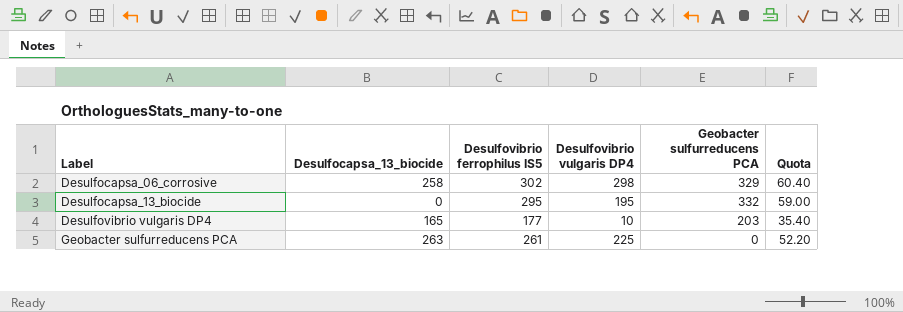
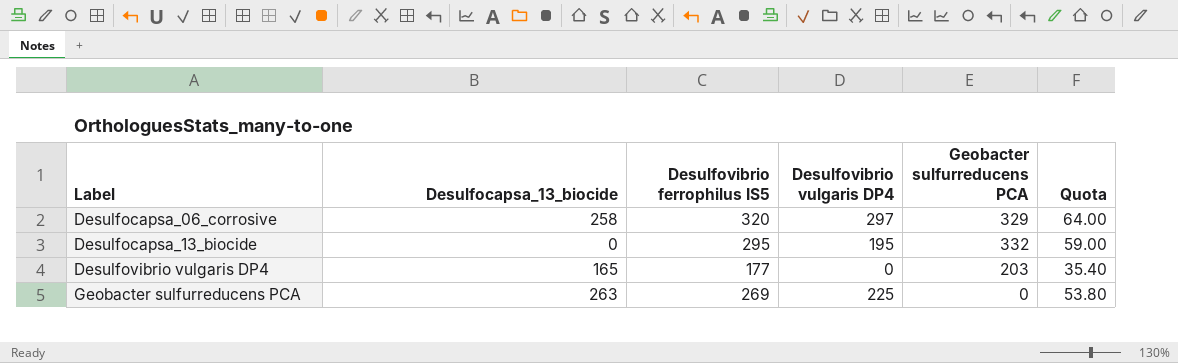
Desulfocapsa_06_corrosive | Desulfovibrio ferrophilus IS5: 302 -> 320
Desulfocapsa_06_corrosive | Desulfovibrio vulgaris DP4: 298 -> 297
Desulfocapsa_06_corrosive | Quota: 60.40 -> 64.00
Desulfovibrio vulgaris DP4 | Desulfovibrio vulgaris DP4: 10 -> 0
Geobacter sulfurreducens PCA | Desulfovibrio ferrophilus IS5: 261 -> 269
Geobacter sulfurreducens PCA | Quota: 52.20 -> 53.80

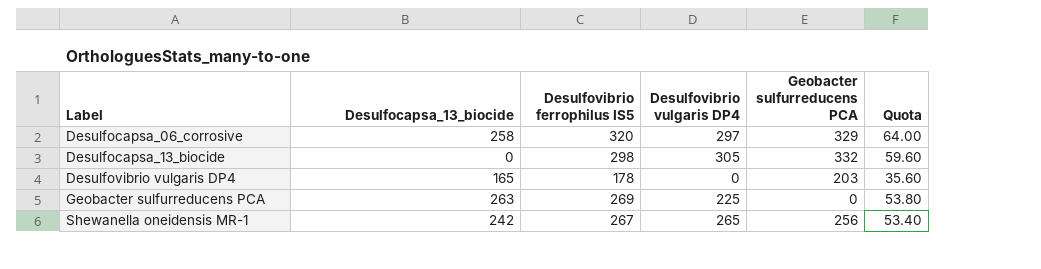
Desulfocapsa_13_biocide | Desulfovibrio ferrophilus IS5: 295 -> 298
Desulfocapsa_13_biocide | Desulfovibrio vulgaris DP4: 195 -> 305
Desulfocapsa_13_biocide | Quota: 59.00 -> 59.60
Desulfovibrio vulgaris DP4 | Desulfovibrio ferrophilus IS5: 177 -> 178
Desulfovibrio vulgaris DP4 | Quota: 35.40 -> 35.60
row Shewanella oneidensis MR-1: none -> 242 | 267 | 265 | 256 | 53.40

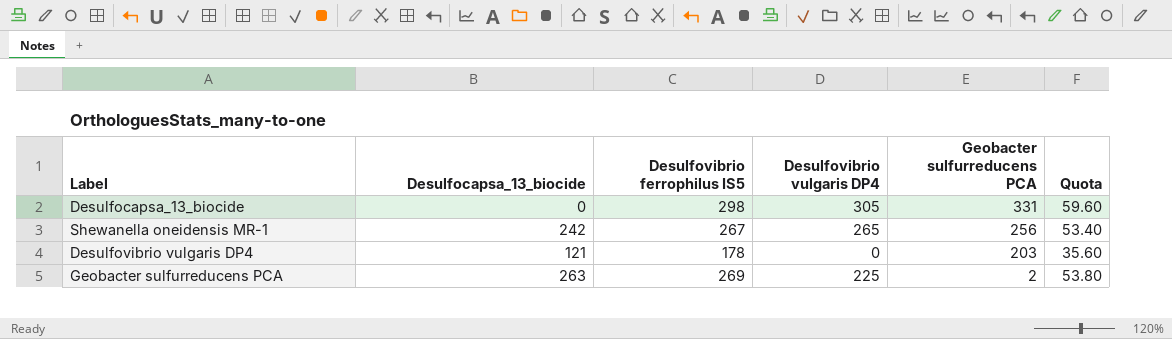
row order: Label ascending -> Geobacter sulfurreducens PCA descending
row Desulfocapsa_06_corrosive: 258 | 320 | 297 | 329 | 64.00 -> none
Desulfocapsa_13_biocide | Geobacter sulfurreducens PCA: 332 -> 331
Desulfovibrio vulgaris DP4 | Desulfocapsa_13_biocide: 165 -> 121
Geobacter sulfurreducens PCA | Geobacter sulfurreducens PCA: 0 -> 2

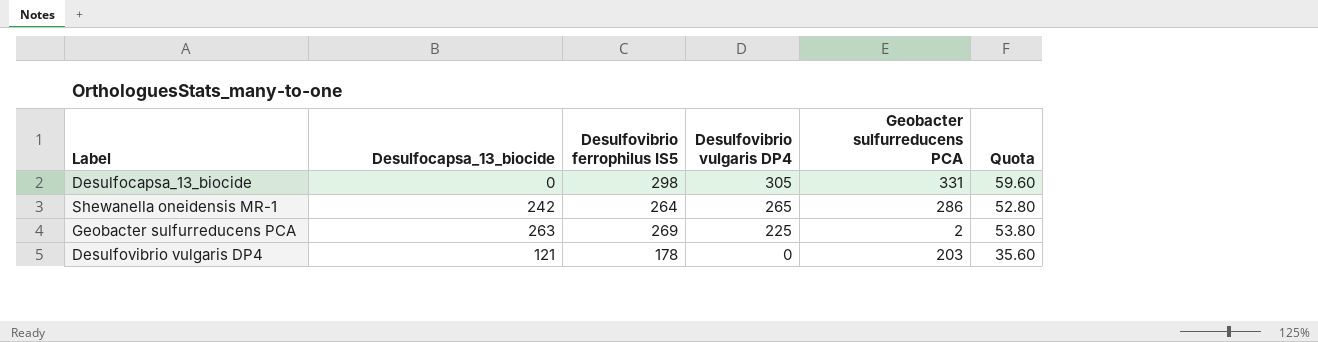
row order: Geobacter sulfurreducens PCA descending -> Desulfovibrio vulgaris DP4 descending
Shewanella oneidensis MR-1 | Desulfovibrio ferrophilus IS5: 267 -> 264
Shewanella oneidensis MR-1 | Geobacter sulfurreducens PCA: 256 -> 286
Shewanella oneidensis MR-1 | Quota: 53.40 -> 52.80

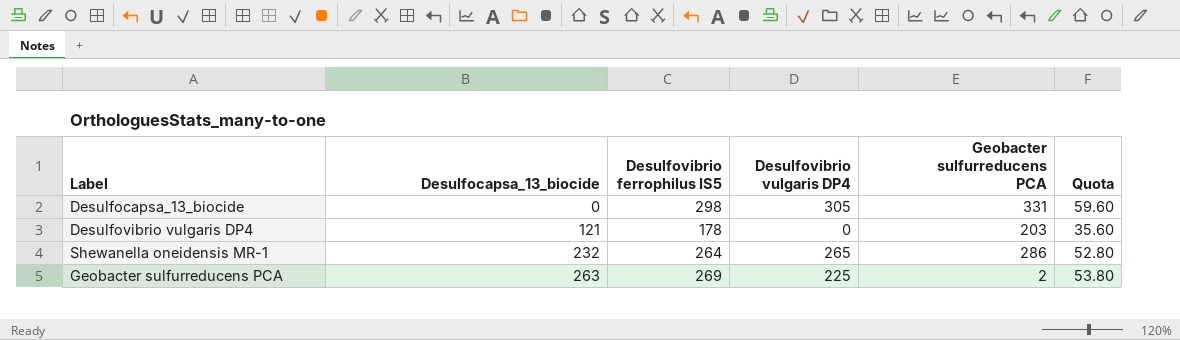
row order: Desulfovibrio vulgaris DP4 descending -> Desulfocapsa_13_biocide ascending
Shewanella oneidensis MR-1 | Desulfocapsa_13_biocide: 242 -> 232

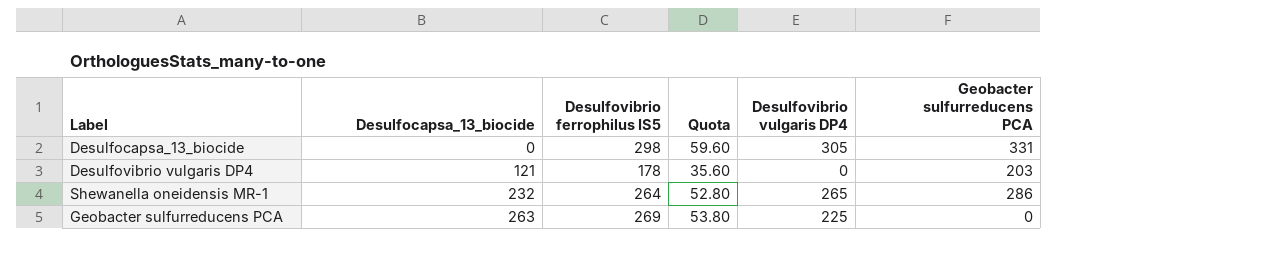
column Quota | position: 6 -> 4
Geobacter sulfurreducens PCA | Geobacter sulfurreducens PCA: 2 -> 0

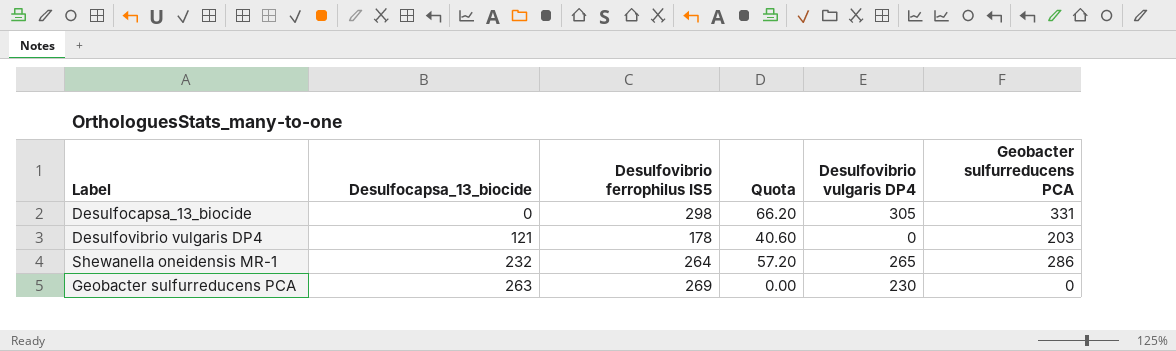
column Quota | formula: [Desulfovibrio ferrophilus IS5] * 0.2 -> [Geobacter sulfurreducens PCA] * 0.2
Geobacter sulfurreducens PCA | Desulfovibrio vulgaris DP4: 225 -> 230

